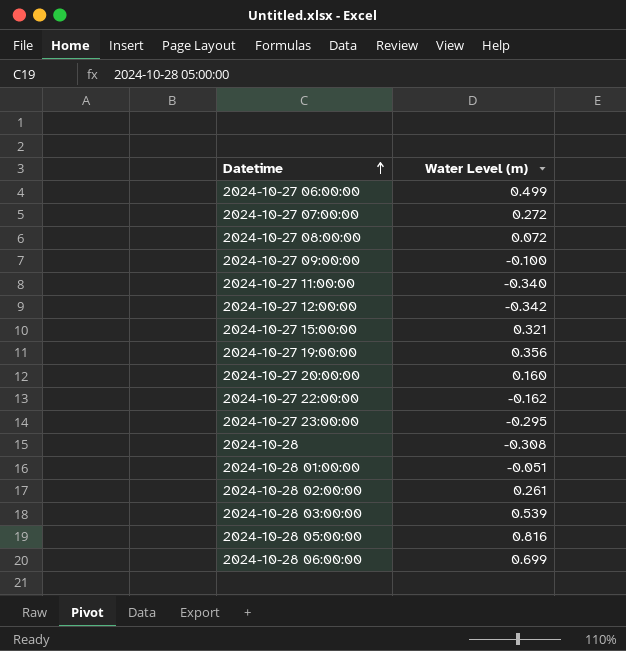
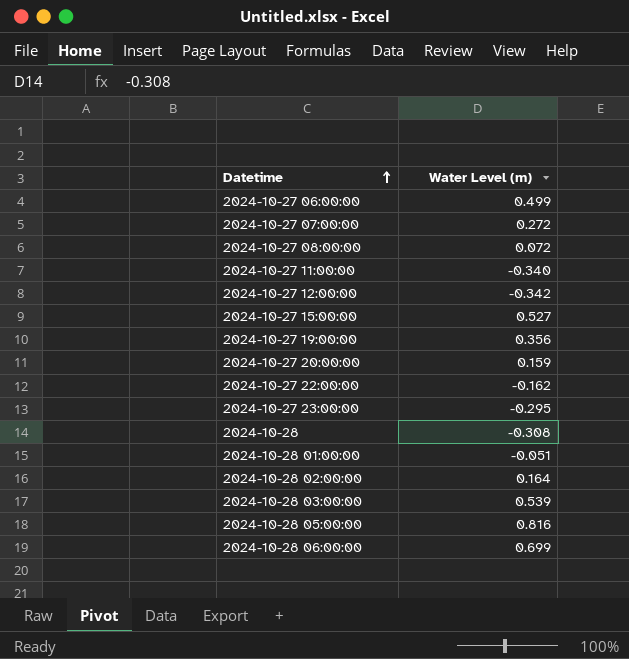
row 2024-10-27 09:00:00: -0.100 -> none
2024-10-27 15:00:00 | Water Level (m): 0.321 -> 0.527
2024-10-27 20:00:00 | Water Level (m): 0.160 -> 0.159
2024-10-28 02:00:00 | Water Level (m): 0.261 -> 0.164

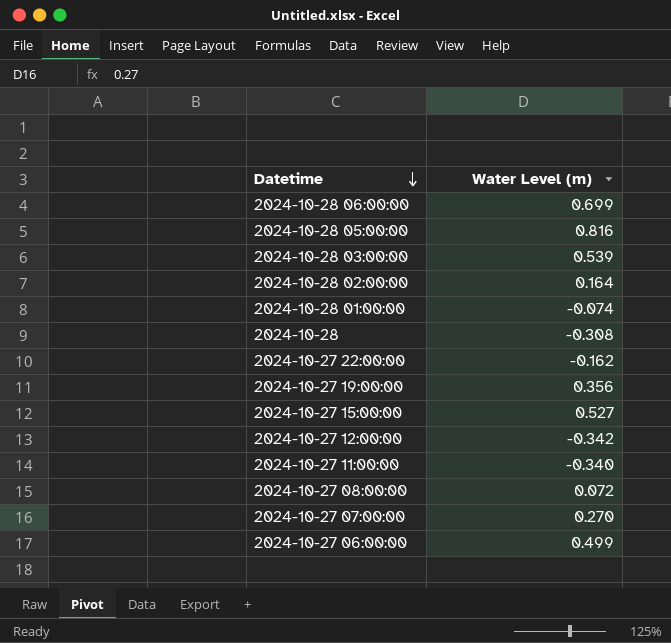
row order: Datetime ascending -> Datetime descending
row 2024-10-27 20:00:00: 0.159 -> none
row 2024-10-27 23:00:00: -0.295 -> none
2024-10-28 01:00:00 | Water Level (m): -0.051 -> -0.074
2024-10-27 07:00:00 | Water Level (m): 0.272 -> 0.270

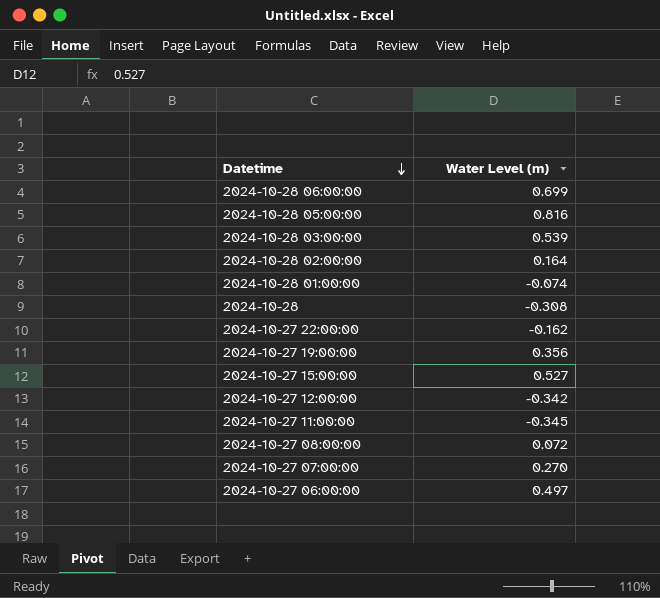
2024-10-27 11:00:00 | Water Level (m): -0.340 -> -0.345
2024-10-27 06:00:00 | Water Level (m): 0.499 -> 0.497

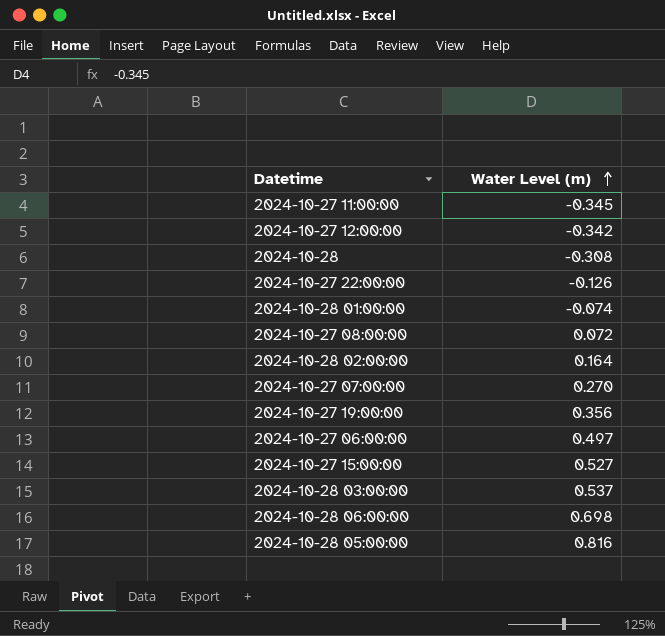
row order: Datetime descending -> Water Level (m) ascending
2024-10-27 22:00:00 | Water Level (m): -0.162 -> -0.126
2024-10-28 03:00:00 | Water Level (m): 0.539 -> 0.537
2024-10-28 06:00:00 | Water Level (m): 0.699 -> 0.698

